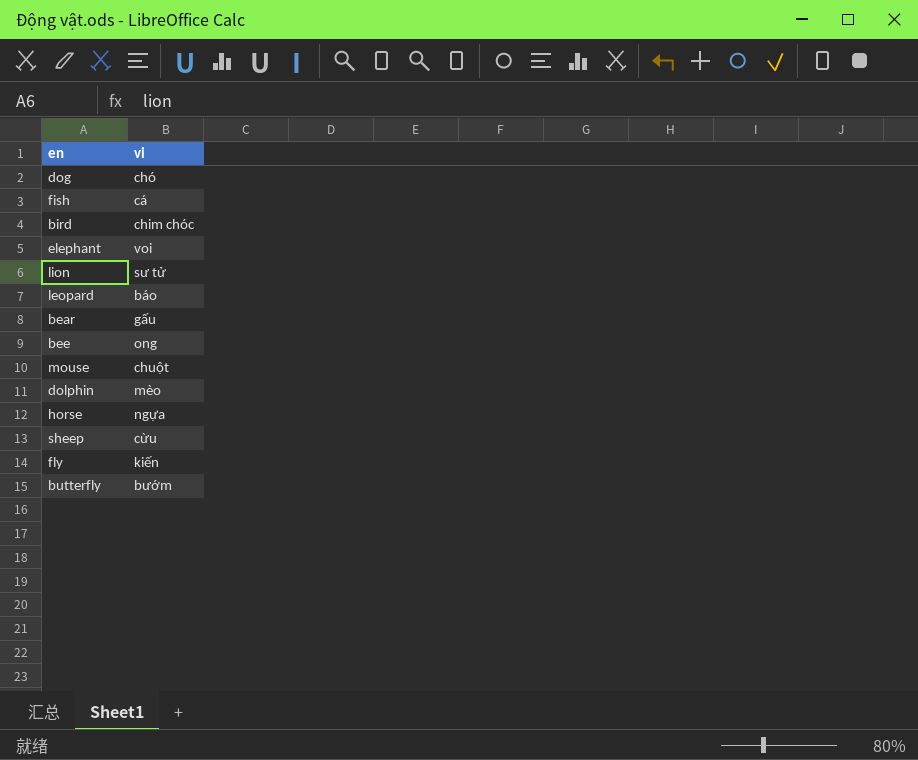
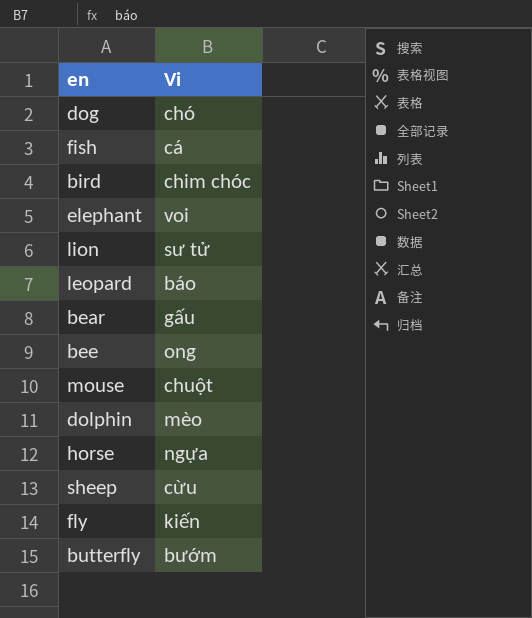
column name: vi -> Vi

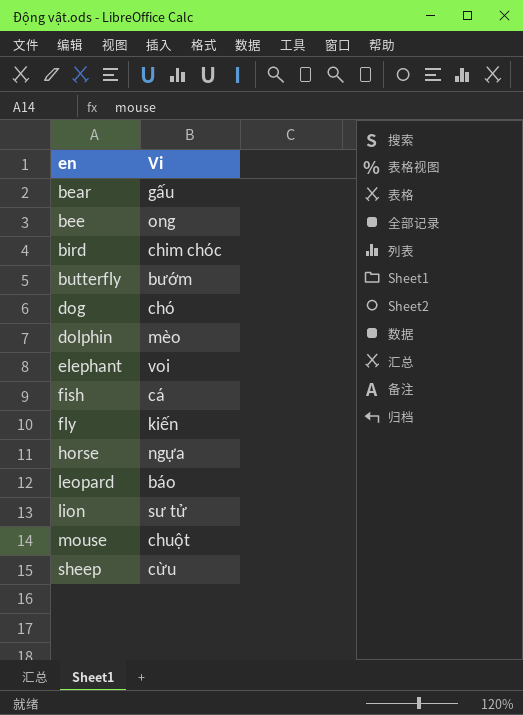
row order: none -> en ascending

